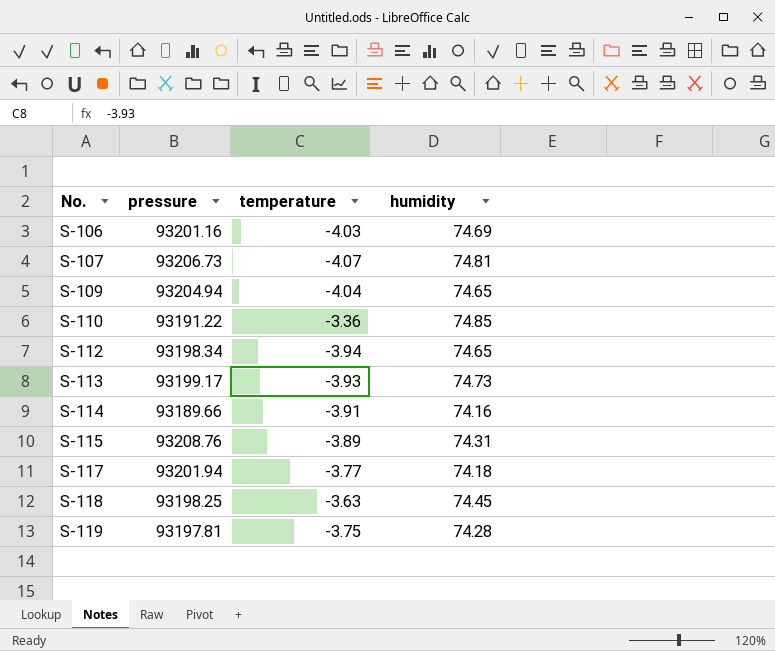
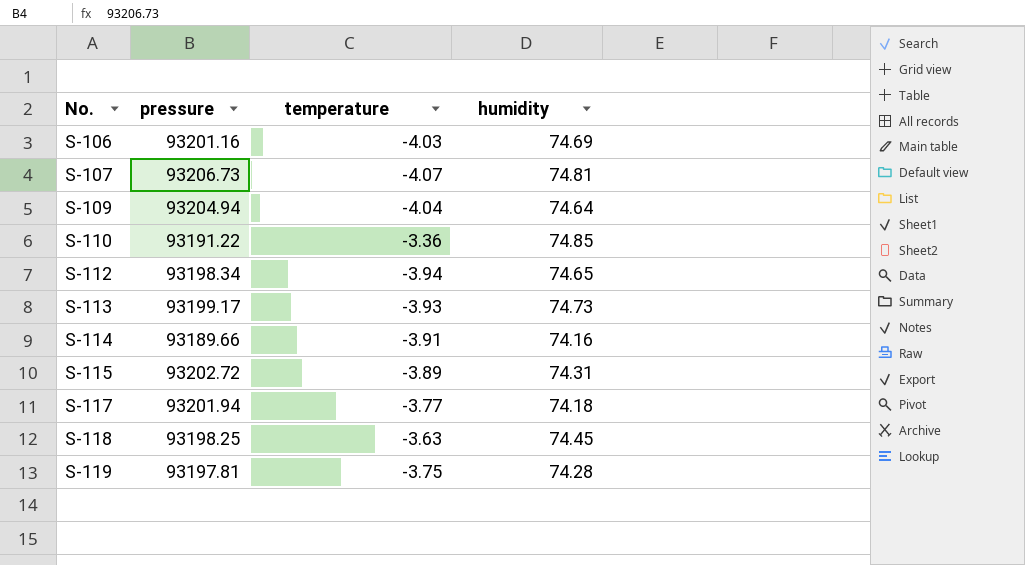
S-109 | humidity: 74.65 -> 74.64
S-115 | pressure: 93208.76 -> 93202.72

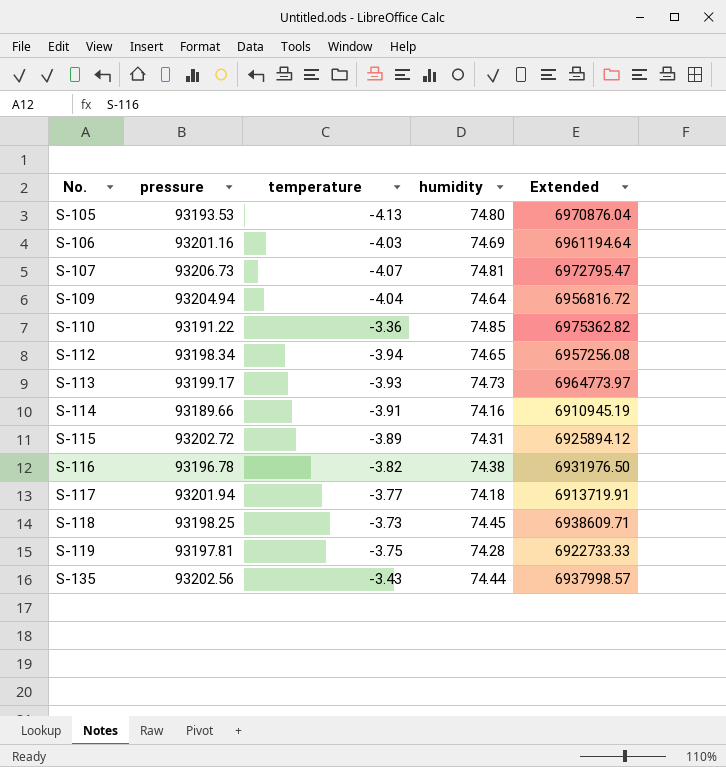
column Extended | formula: none -> [pressure] * [humidity]
row S-105: none -> 93193.53 | -4.13 | 74.80 | 6970876.04
row S-116: none -> 93196.78 | -3.82 | 74.38 | 6931976.50
S-118 | temperature: -3.63 -> -3.73
row S-135: none -> 93202.56 | -3.43 | 74.44 | 6937998.57

